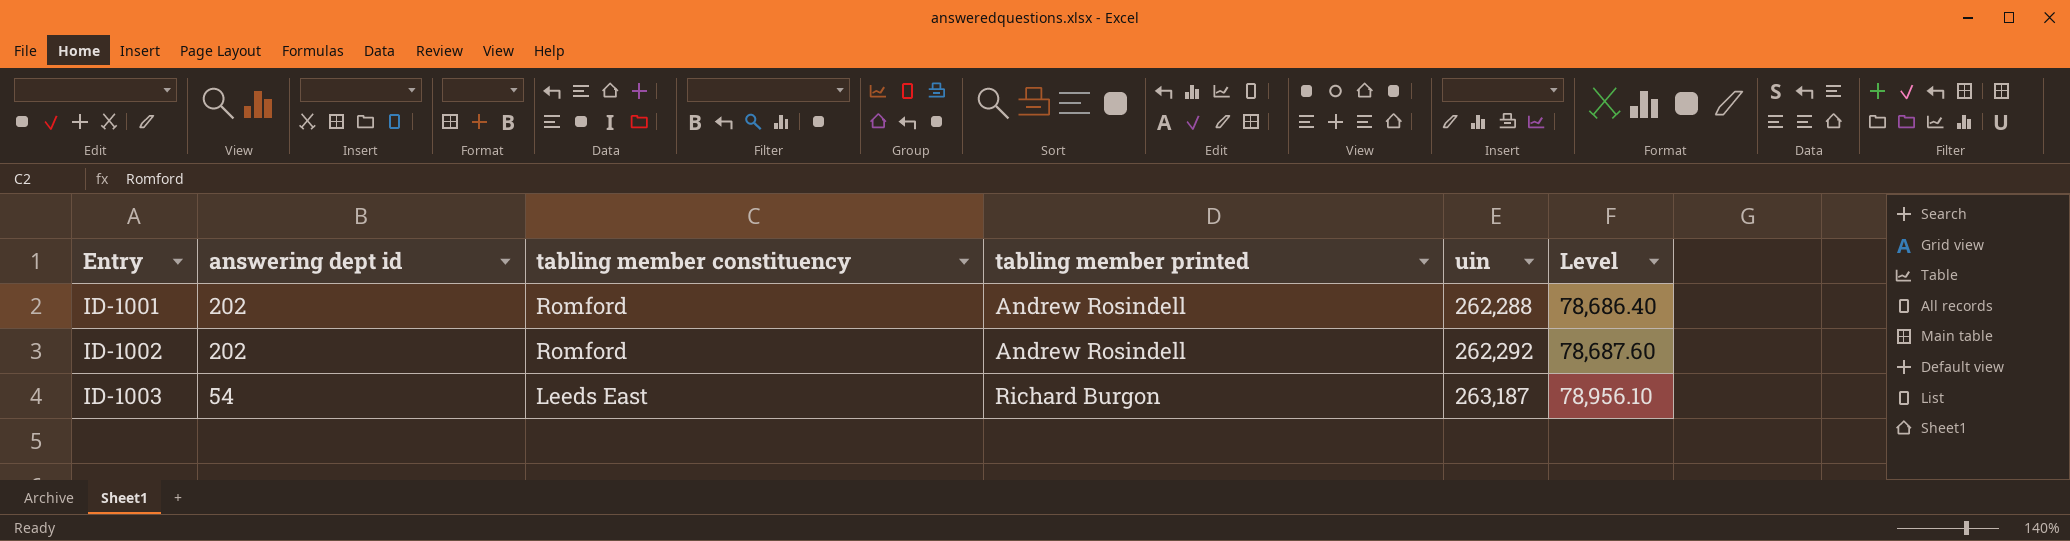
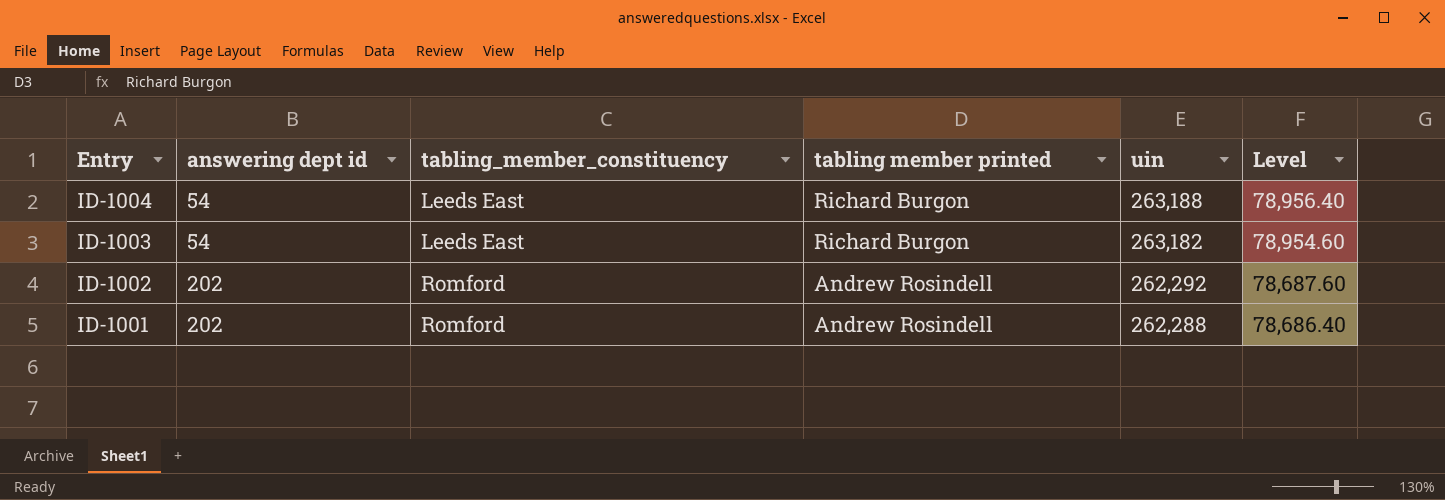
row order: Entry ascending -> Entry descending
column name: tabling member constituency -> tabling_member_constituency
row ID-1004: none -> 54 | Leeds East | Richard Burgon | 263,188 | 78,956.40
ID-1003 | uin: 263,187 -> 263,182
ID-1003 | Level: 78,956.10 -> 78,954.60

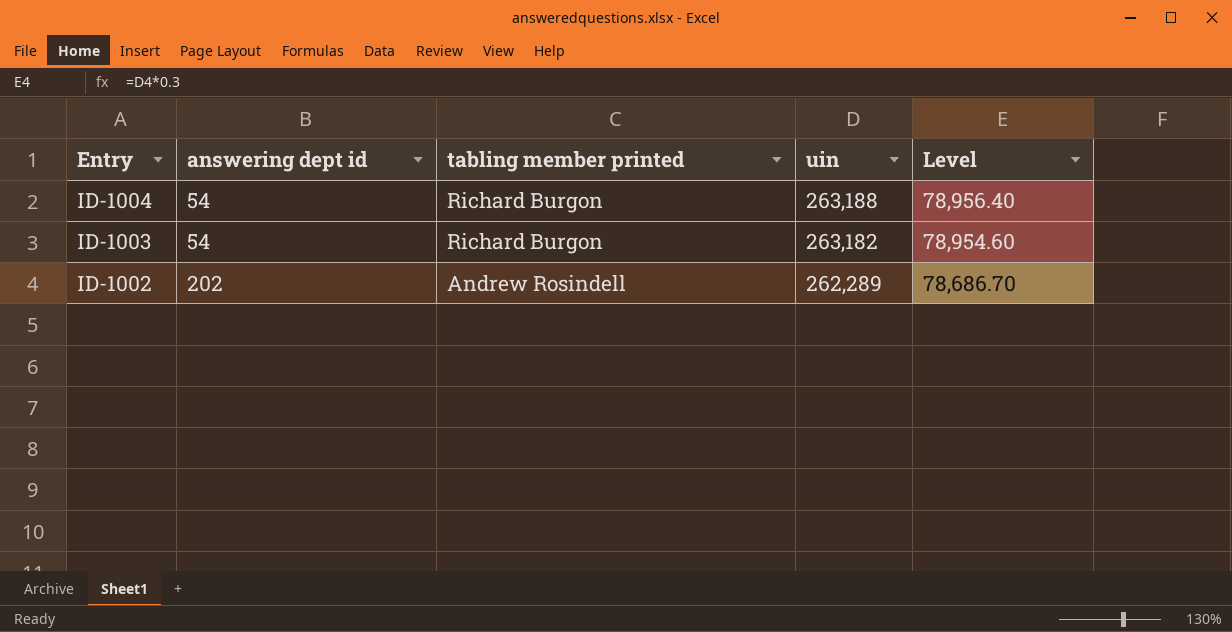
column tabling_member_constituency | position: 3 -> none
row ID-1001: 202 | Romford | Andrew Rosindell | 262,288 | 78,686.40 -> none
ID-1002 | uin: 262,292 -> 262,289
ID-1002 | Level: 78,687.60 -> 78,686.70

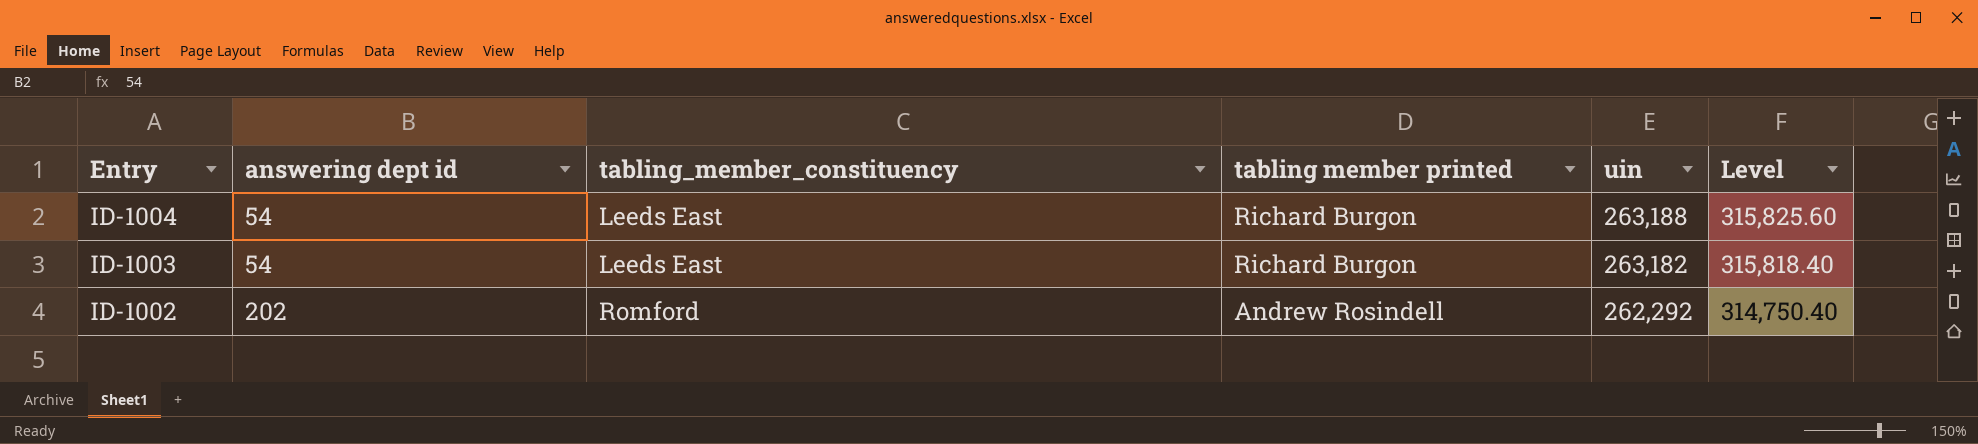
column tabling_member_constituency | position: none -> 3
column Level | formula: [uin] * 0.3 -> [uin] * 1.2
ID-1002 | uin: 262,289 -> 262,292

